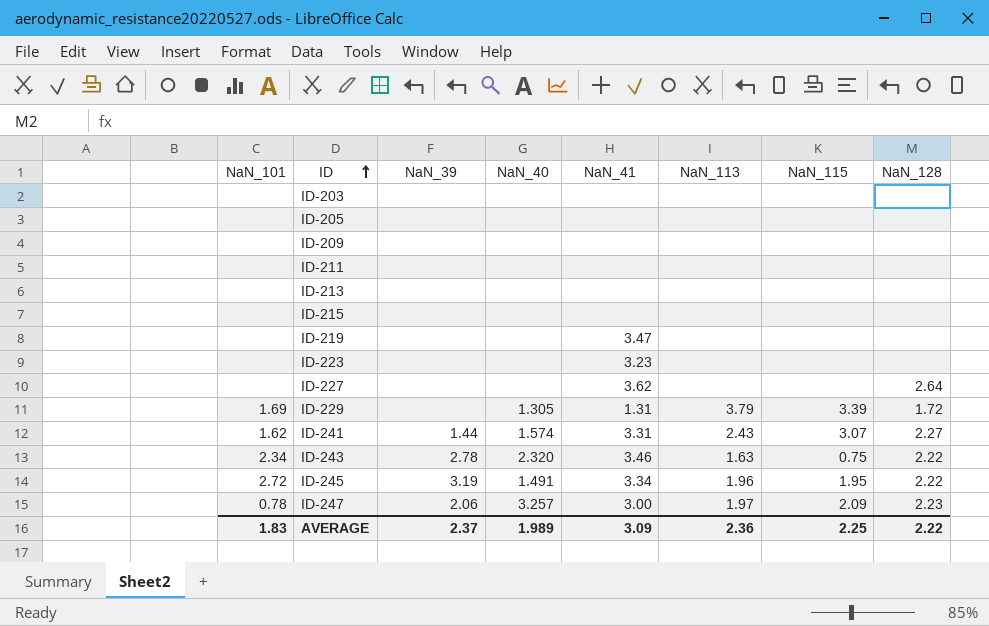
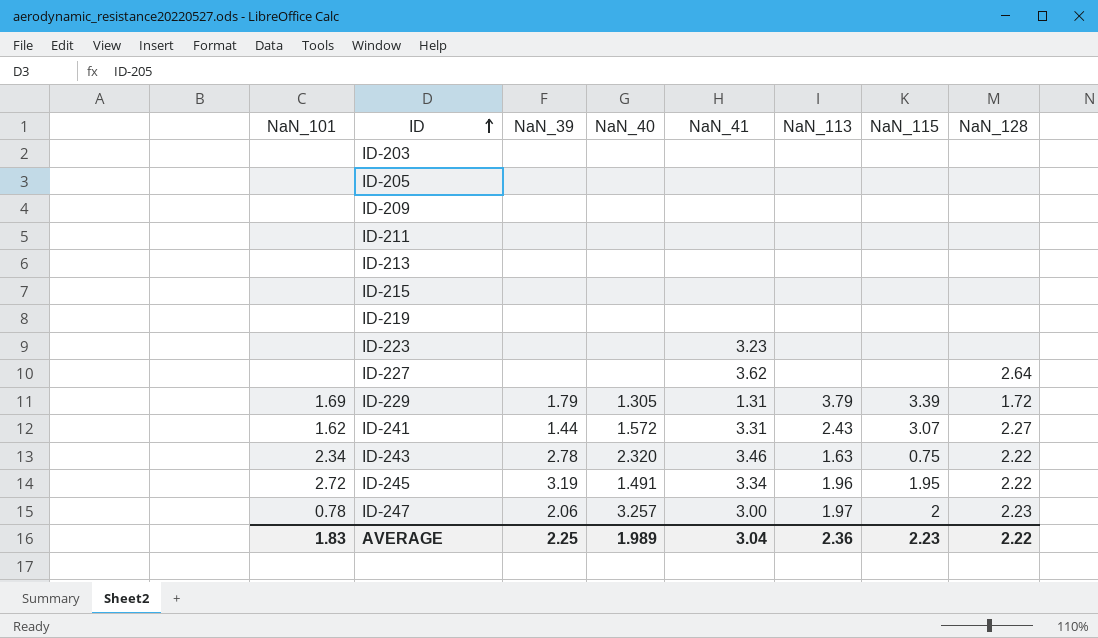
ID-219 | NaN_41: 3.47 -> none
ID-229 | NaN_39: none -> 1.79
ID-241 | NaN_40: 1.574 -> 1.572
ID-247 | NaN_115: 2.09 -> 2
AVERAGE | NaN_39: 2.37 -> 2.25
AVERAGE | NaN_41: 3.09 -> 3.04
AVERAGE | NaN_115: 2.25 -> 2.23

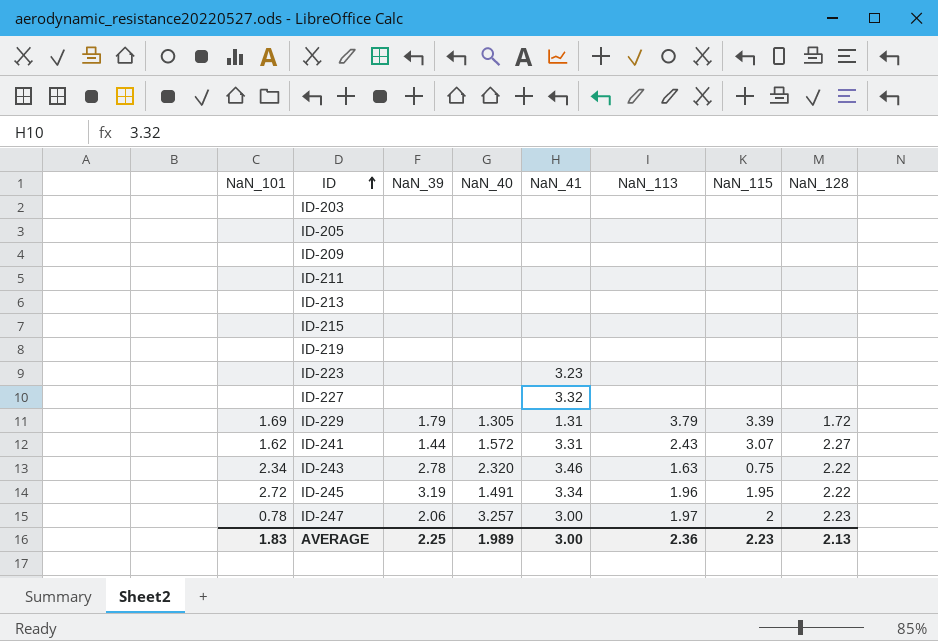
ID-227 | NaN_41: 3.62 -> 3.32
ID-227 | NaN_128: 2.64 -> none
AVERAGE | NaN_41: 3.04 -> 3.00
AVERAGE | NaN_128: 2.22 -> 2.13

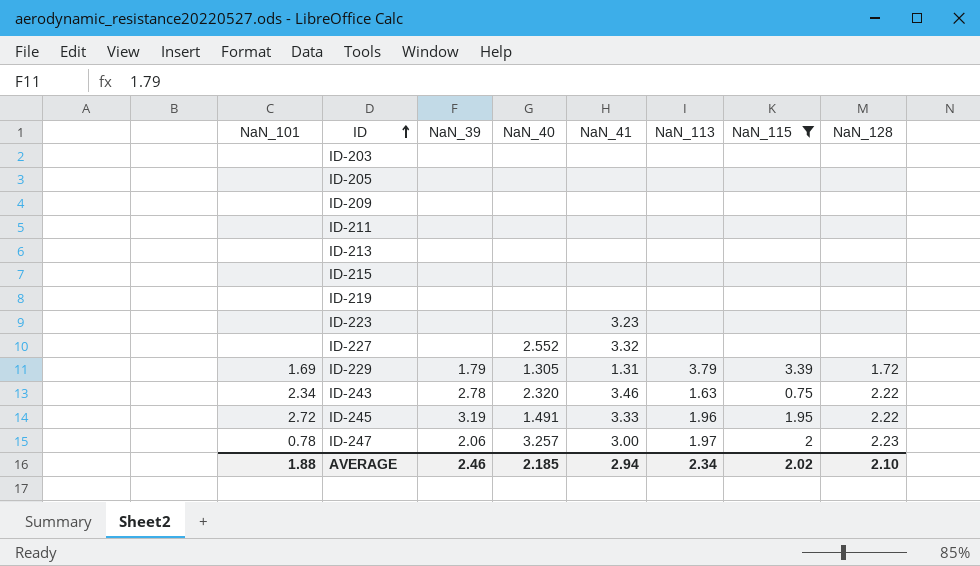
filter: none -> NaN_115 != 3.07
ID-227 | NaN_40: none -> 2.552
ID-245 | NaN_41: 3.34 -> 3.33
AVERAGE | NaN_101: 1.83 -> 1.88
AVERAGE | NaN_39: 2.25 -> 2.46
AVERAGE | NaN_40: 1.989 -> 2.185
AVERAGE | NaN_41: 3.00 -> 2.94
AVERAGE | NaN_113: 2.36 -> 2.34
AVERAGE | NaN_115: 2.23 -> 2.02
AVERAGE | NaN_128: 2.13 -> 2.10

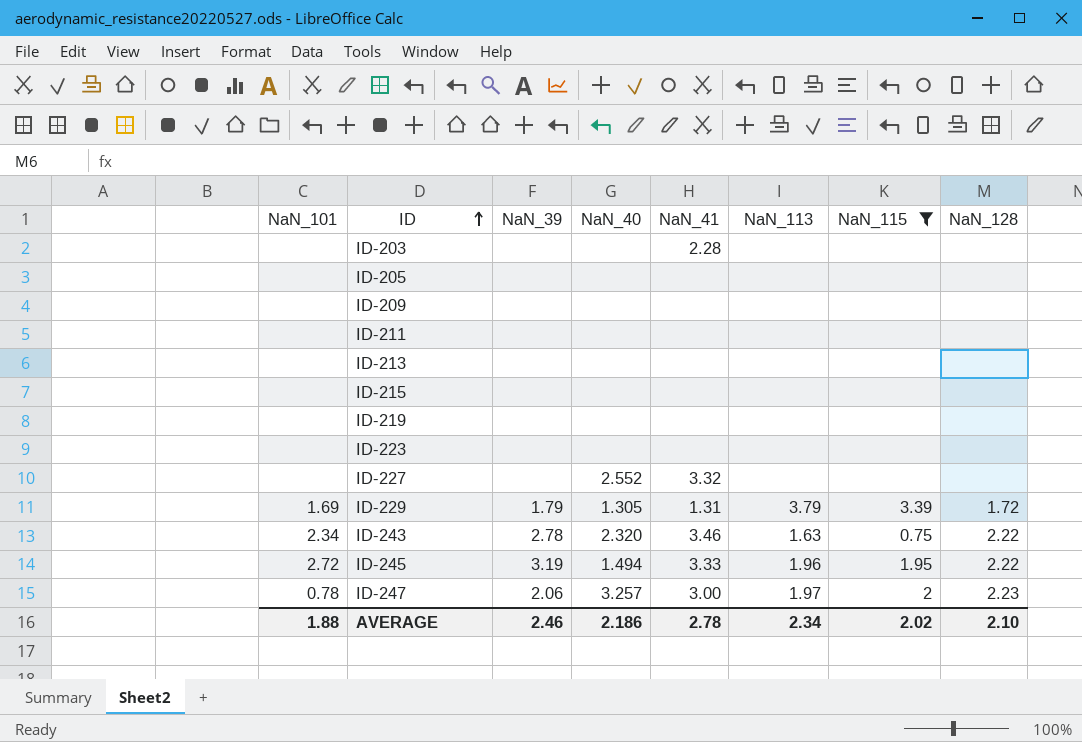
ID-203 | NaN_41: none -> 2.28
ID-223 | NaN_41: 3.23 -> none
ID-245 | NaN_40: 1.491 -> 1.494
AVERAGE | NaN_40: 2.185 -> 2.186
AVERAGE | NaN_41: 2.94 -> 2.78

